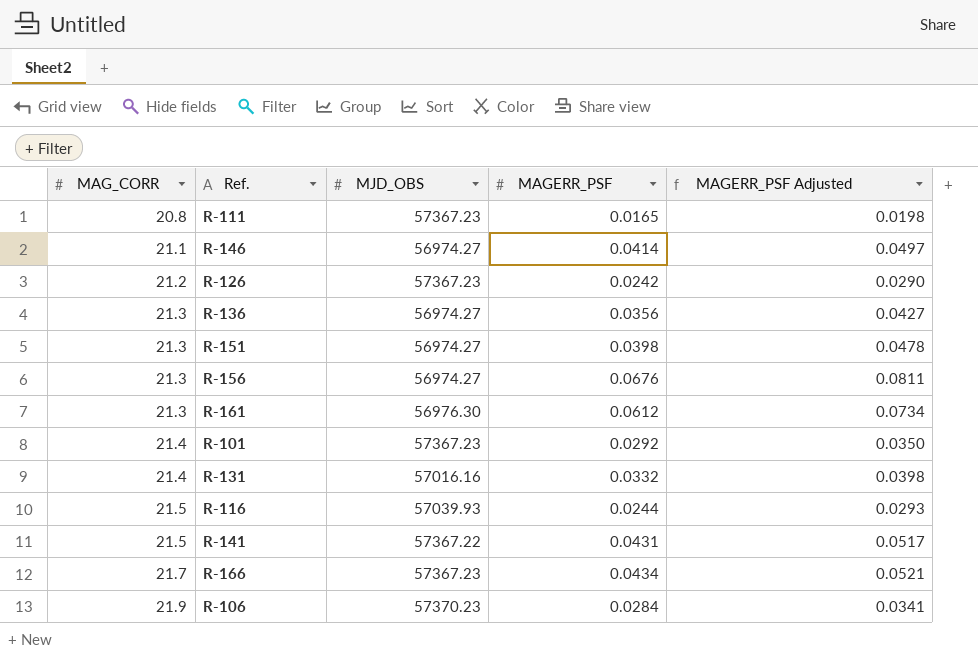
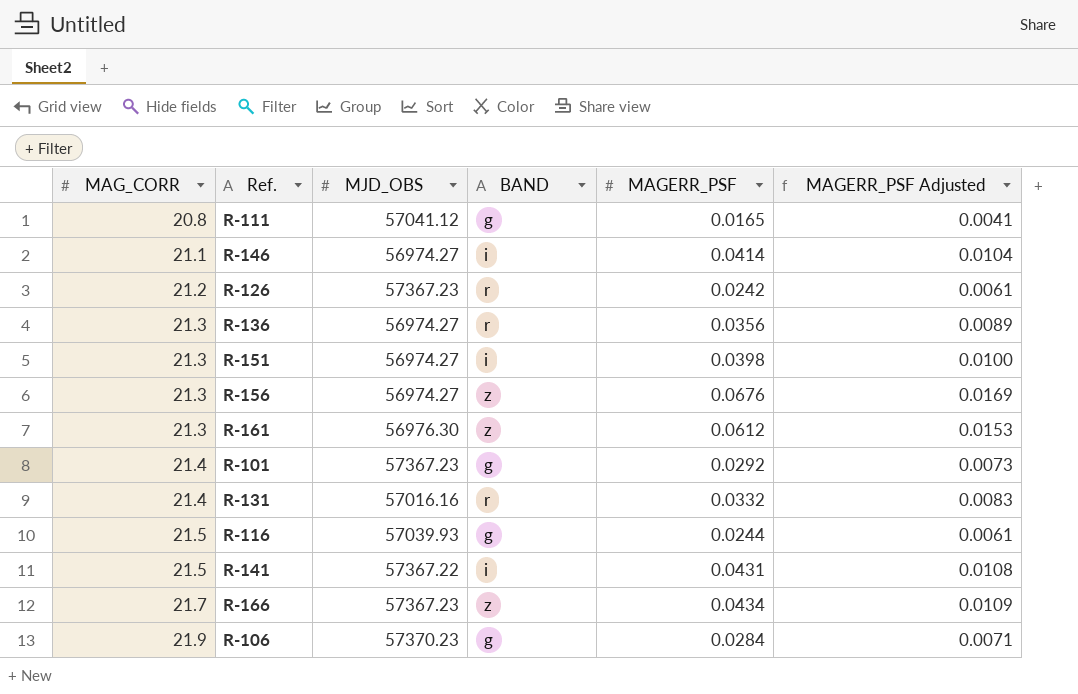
column BAND | position: none -> 4
column MAGERR_PSF Adjusted | formula: [MAGERR_PSF] * 1.2 -> [MAGERR_PSF] * 0.25
R-111 | MJD_OBS: 57367.23 -> 57041.12

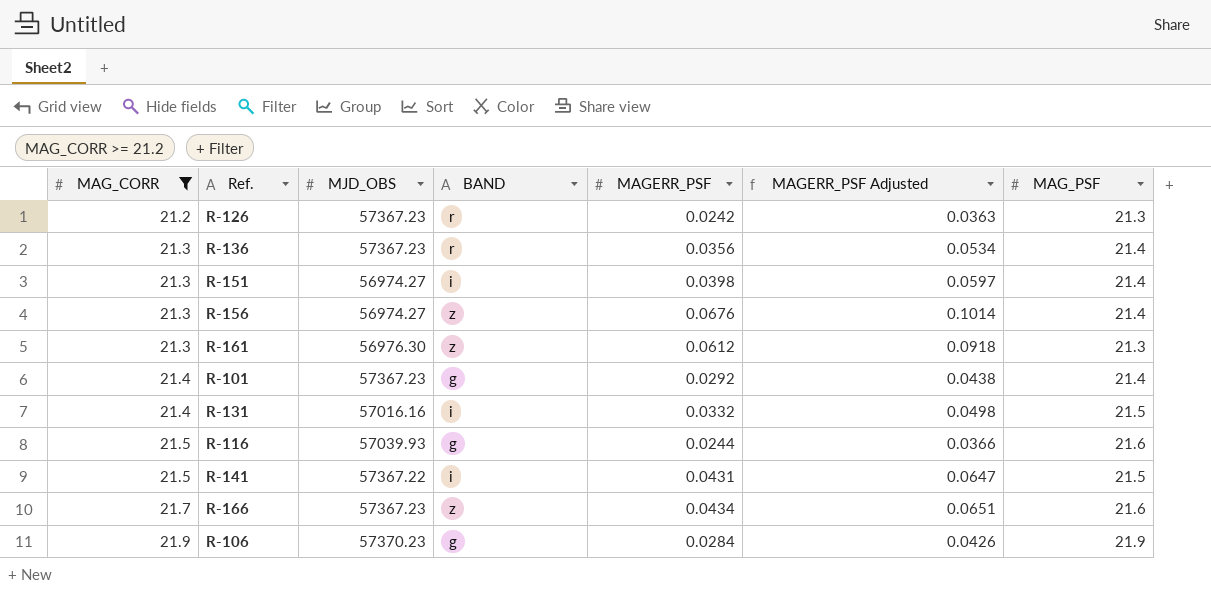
filter: none -> MAG_CORR >= 21.2
column MAGERR_PSF Adjusted | formula: [MAGERR_PSF] * 0.25 -> [MAGERR_PSF] * 1.5
column MAG_PSF | position: none -> 7
R-136 | MJD_OBS: 56974.27 -> 57367.23
R-131 | BAND: r -> i

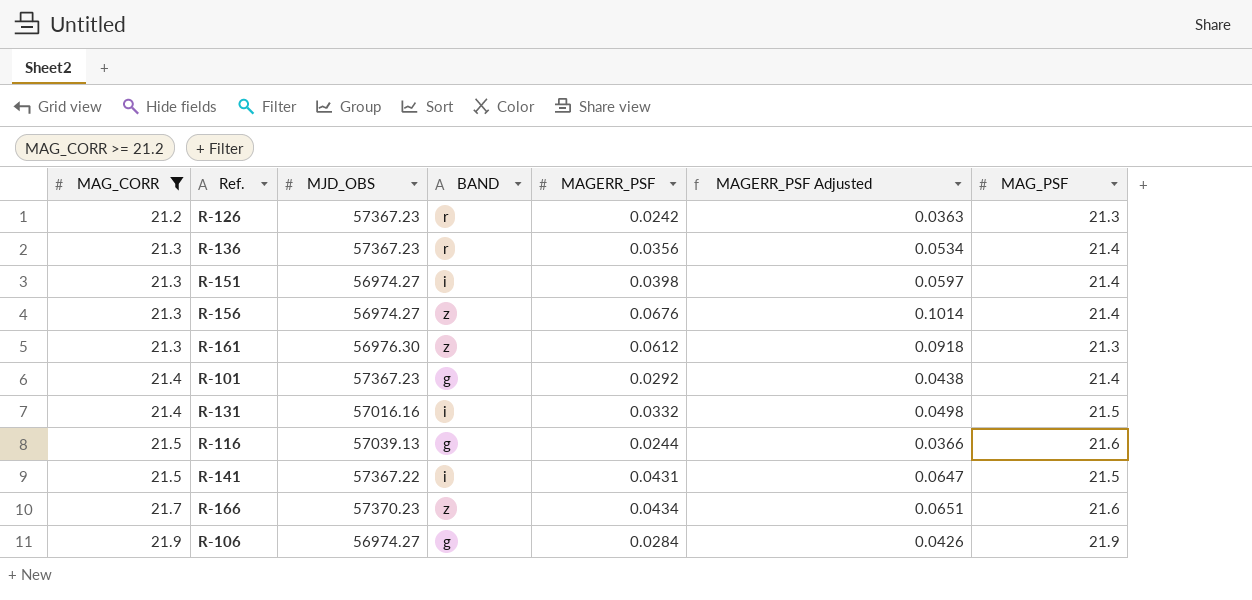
R-116 | MJD_OBS: 57039.93 -> 57039.13
R-166 | MJD_OBS: 57367.23 -> 57370.23
R-106 | MJD_OBS: 57370.23 -> 56974.27

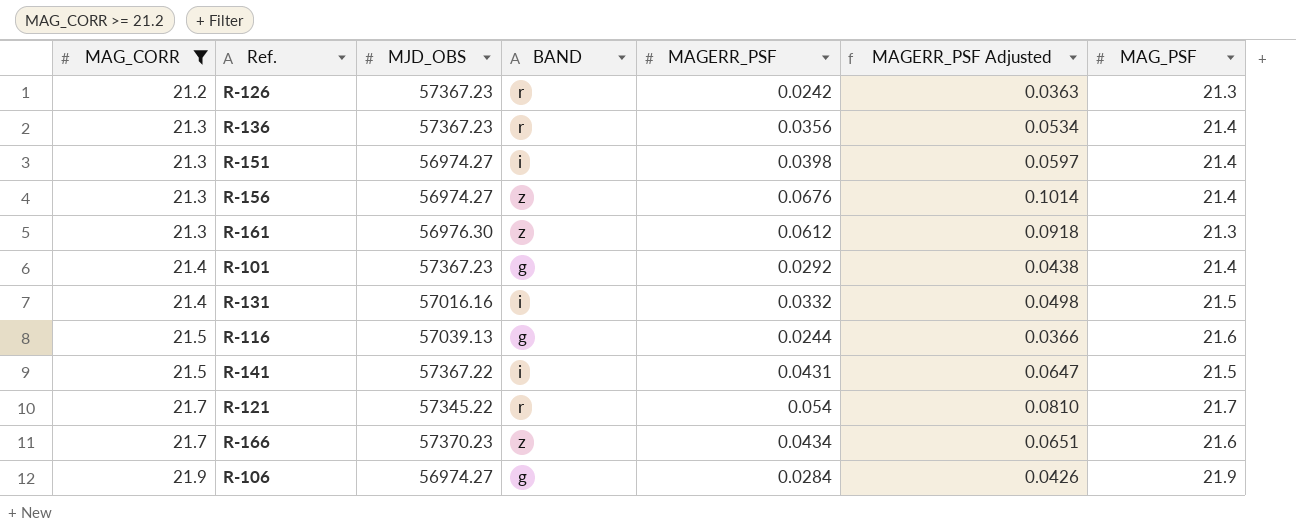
row R-121: none -> 21.7 | 57345.22 | r | 0.054 | 0.0810 | 21.7

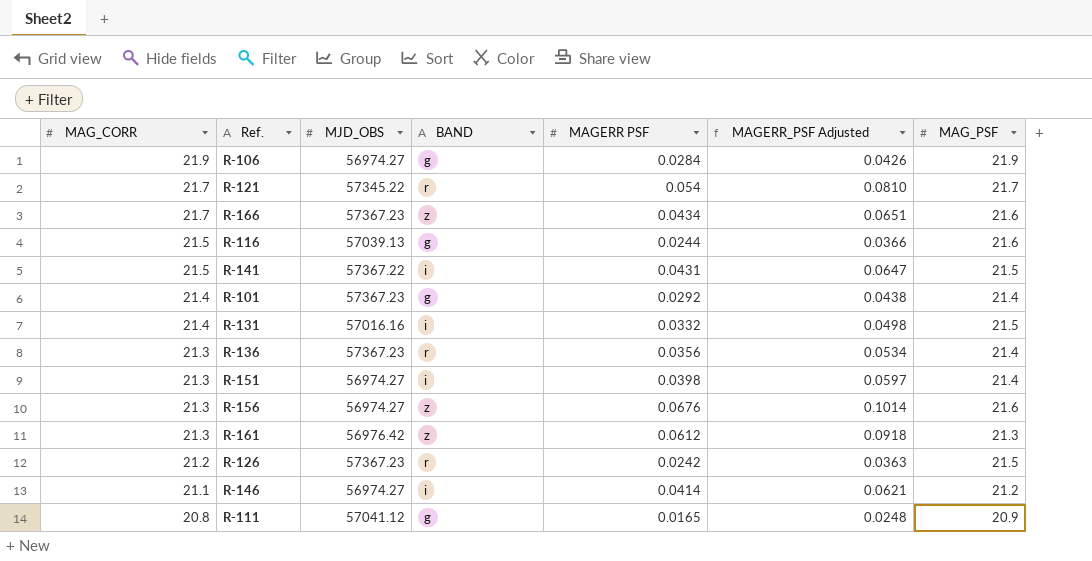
filter: MAG_CORR >= 21.2 -> none
row order: MAG_CORR ascending -> MAG_CORR descending
column name: MAGERR_PSF -> MAGERR PSF
R-166 | MJD_OBS: 57370.23 -> 57367.23
R-156 | MAG_PSF: 21.4 -> 21.6
R-161 | MJD_OBS: 56976.30 -> 56976.42
R-126 | MAG_PSF: 21.3 -> 21.5

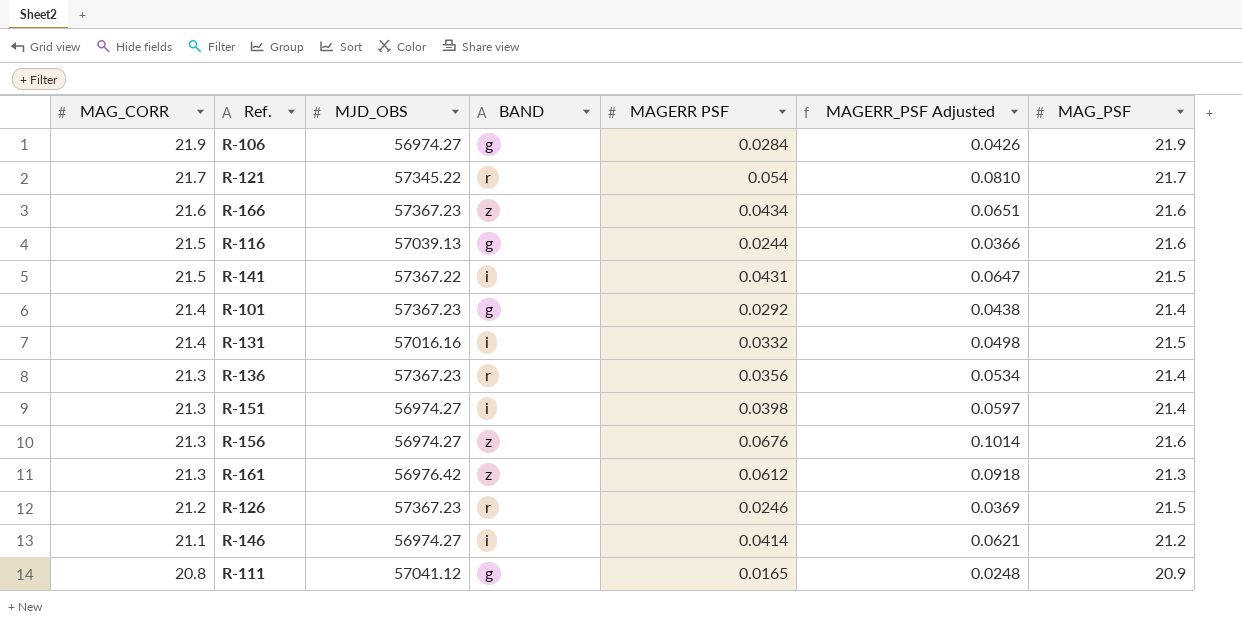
R-166 | MAG_CORR: 21.7 -> 21.6
R-126 | MAGERR PSF: 0.0242 -> 0.0246
R-126 | MAGERR_PSF Adjusted: 0.0363 -> 0.0369

